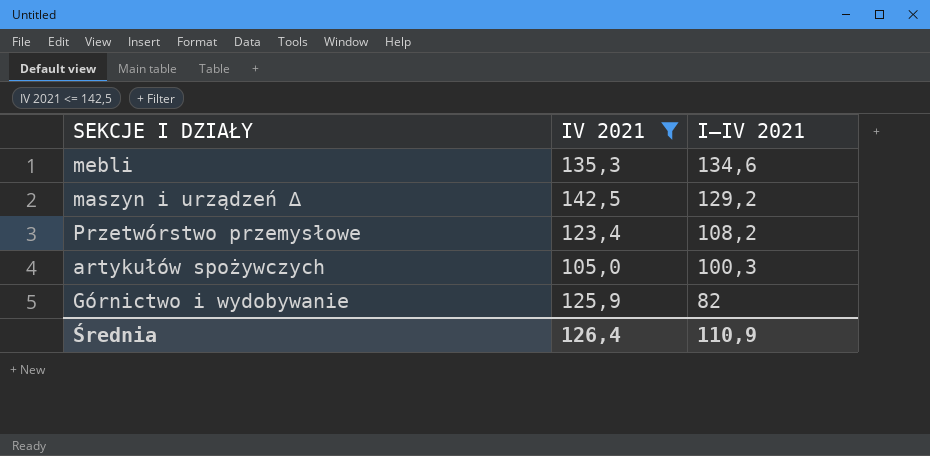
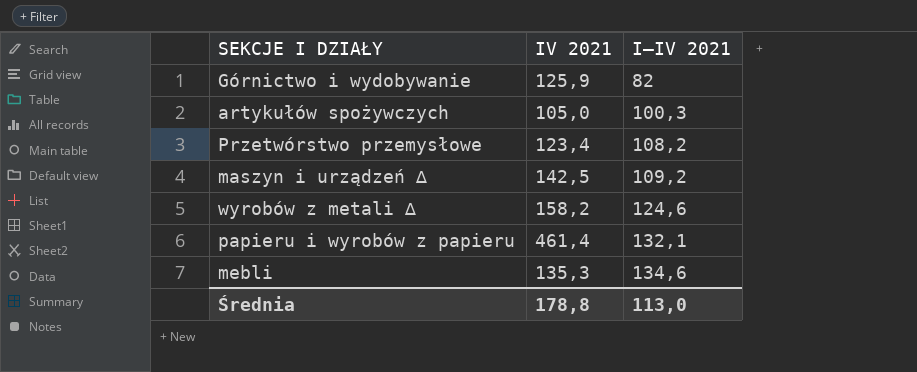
filter: IV 2021 <= 142,5 -> none
row order: I–IV 2021 descending -> I–IV 2021 ascending
maszyn i urządzeń ∆ | I–IV 2021: 129,2 -> 109,2
Średnia | IV 2021: 126,4 -> 178,8
Średnia | I–IV 2021: 110,9 -> 113,0

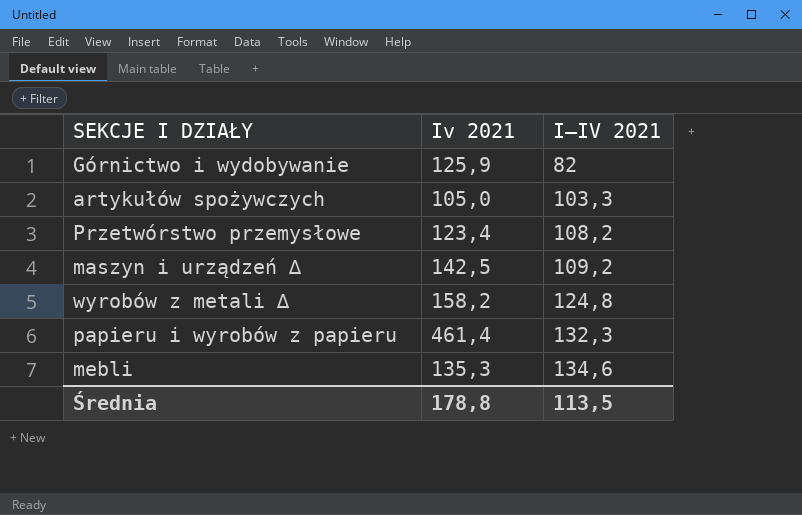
column name: IV 2021 -> Iv 2021
artykułów spożywczych | I–IV 2021: 100,3 -> 103,3
wyrobów z metali ∆ | I–IV 2021: 124,6 -> 124,8
papieru i wyrobów z papieru | I–IV 2021: 132,1 -> 132,3
Średnia | I–IV 2021: 113,0 -> 113,5

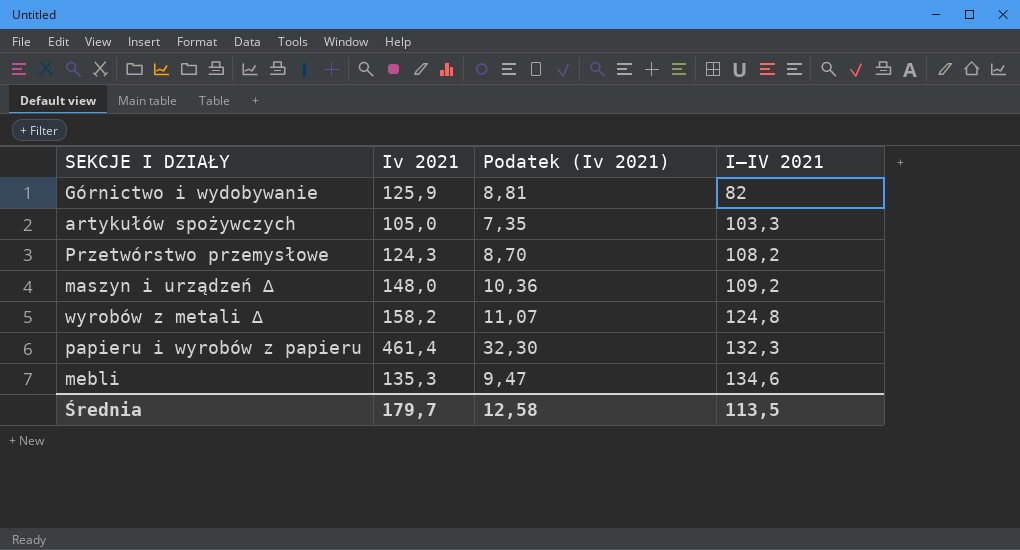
column Podatek (Iv 2021) | formula: none -> [Iv 2021] * 0,07
Przetwórstwo przemysłowe | Iv 2021: 123,4 -> 124,3
maszyn i urządzeń ∆ | Iv 2021: 142,5 -> 148,0
Średnia | Iv 2021: 178,8 -> 179,7

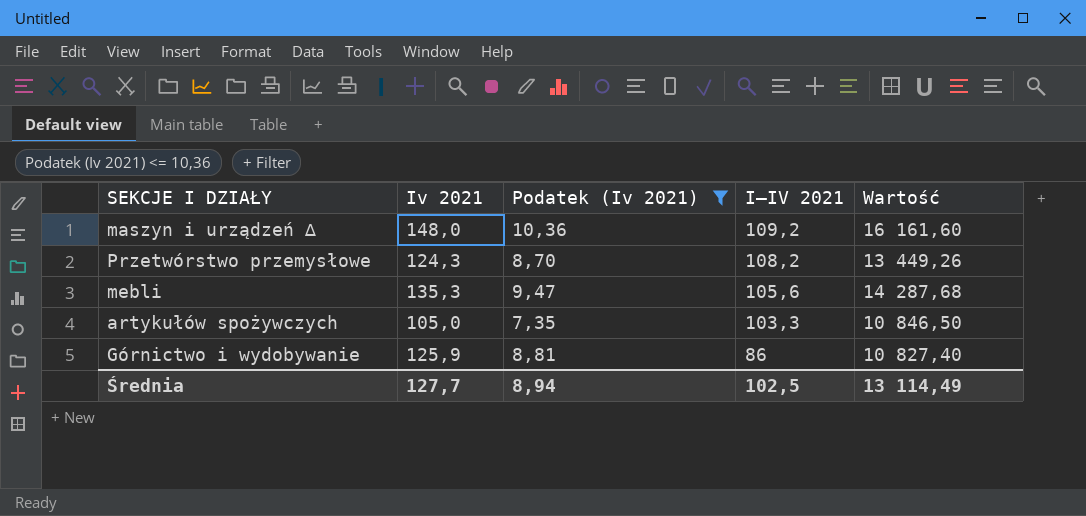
filter: none -> Podatek (Iv 2021) <= 10,36
row order: I–IV 2021 ascending -> I–IV 2021 descending
column Wartość | formula: none -> [Iv 2021] * [I–IV 2021]
mebli | I–IV 2021: 134,6 -> 105,6
Górnictwo i wydobywanie | I–IV 2021: 82 -> 86
Średnia | Iv 2021: 179,7 -> 127,7
Średnia | Podatek (Iv 2021): 12,58 -> 8,94
Średnia | I–IV 2021: 113,5 -> 102,5

